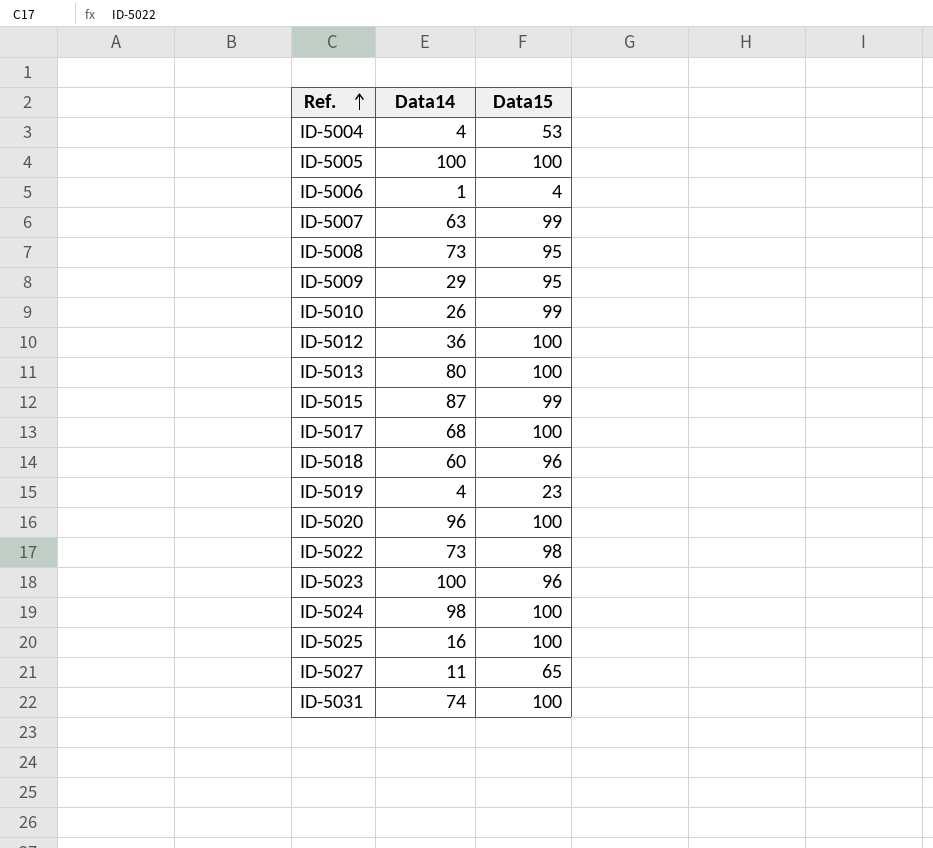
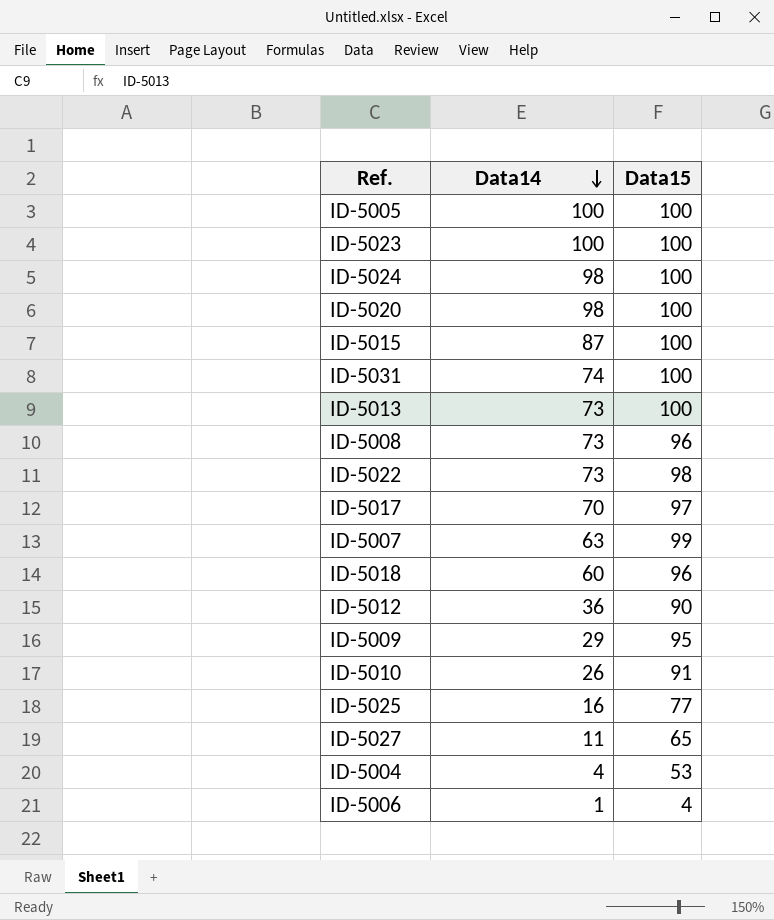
row order: Ref. ascending -> Data14 descending
row ID-5019: 4 | 23 -> none
ID-5023 | Data15: 96 -> 100
ID-5020 | Data14: 96 -> 98
ID-5015 | Data15: 99 -> 100
ID-5013 | Data14: 80 -> 73
ID-5008 | Data15: 95 -> 96
ID-5017 | Data14: 68 -> 70
ID-5017 | Data15: 100 -> 97
ID-5012 | Data15: 100 -> 90
ID-5010 | Data15: 99 -> 91
ID-5025 | Data15: 100 -> 77

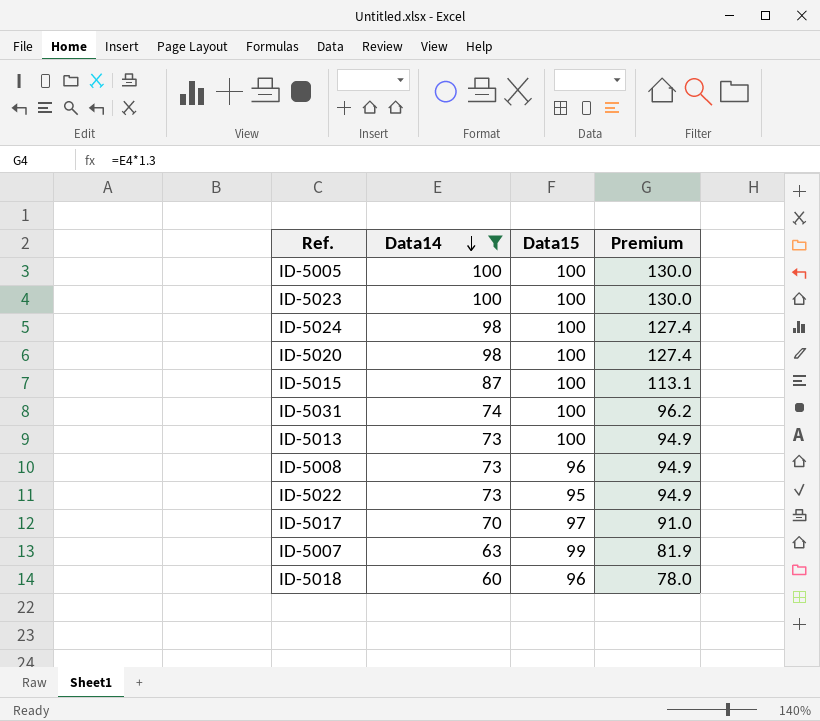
filter: none -> Data14 >= 60
column Premium | formula: none -> [Data14] * 1.3
ID-5022 | Data15: 98 -> 95

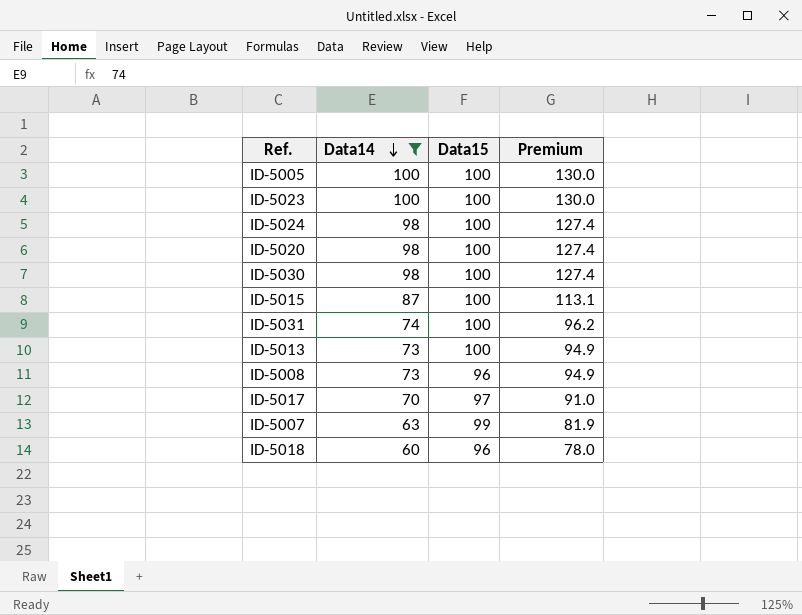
row ID-5022: 73 | 95 | 94.9 -> none
row ID-5030: none -> 98 | 100 | 127.4

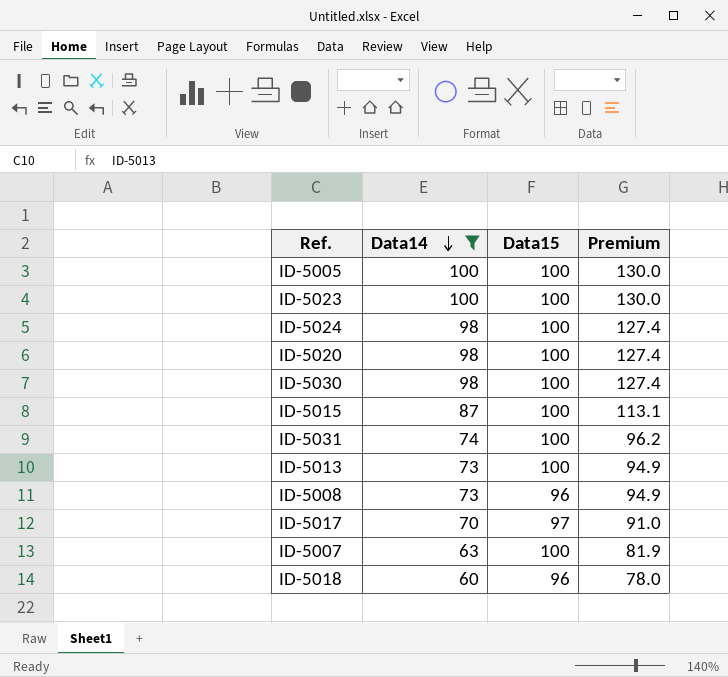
ID-5007 | Data15: 99 -> 100

